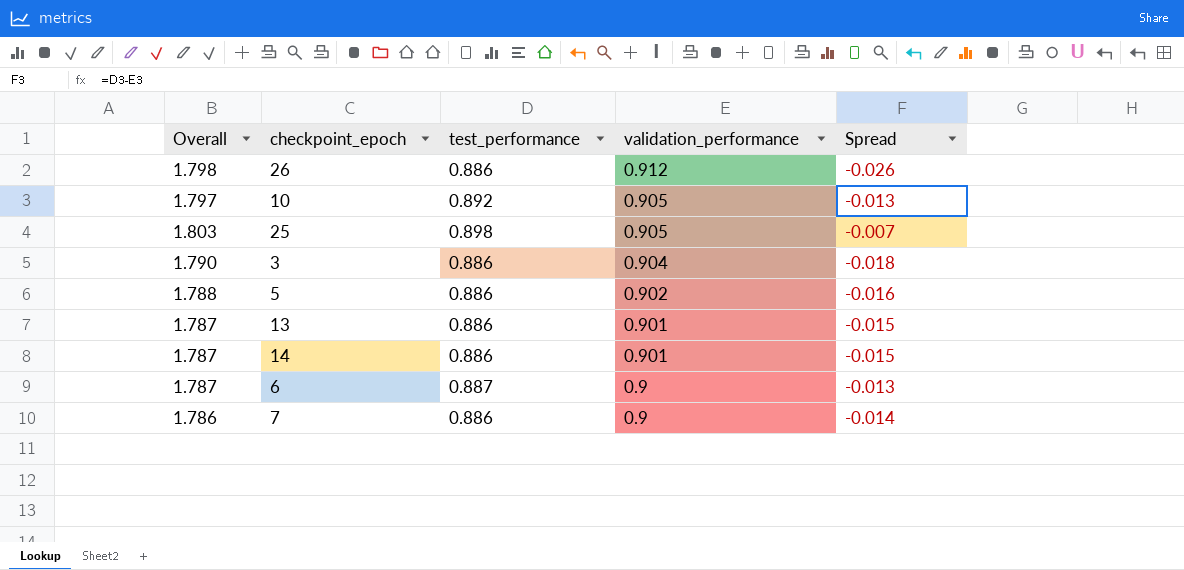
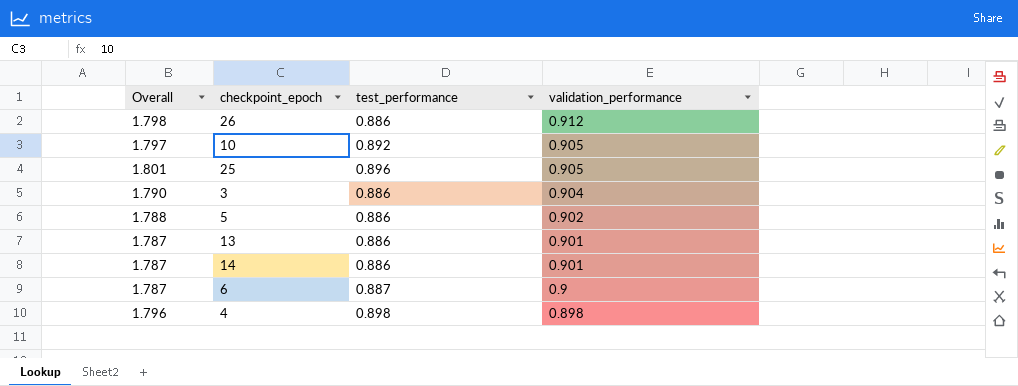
column Spread | formula: [test_performance] - [validation_performance] -> none
row 7: 1.786 | 0.886 | 0.9 | -0.014 -> none
25 | Overall: 1.803 -> 1.801
25 | test_performance: 0.898 -> 0.896
row 4: none -> 1.796 | 0.898 | 0.898

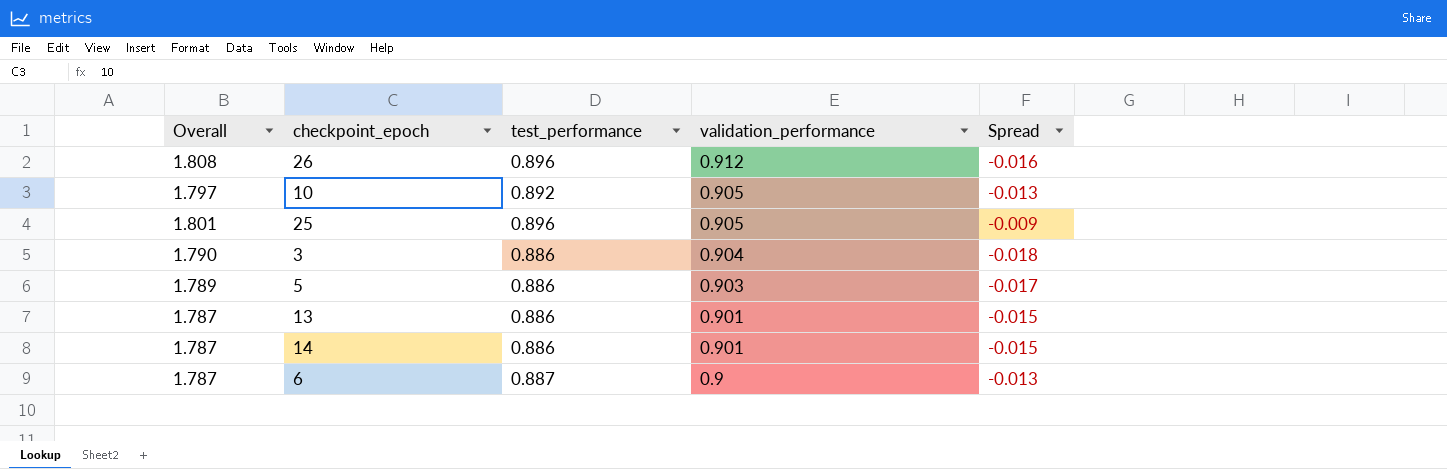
column Spread | formula: none -> [test_performance] - [validation_performance]
row 4: 1.796 | 0.898 | 0.898 -> none
26 | Overall: 1.798 -> 1.808
26 | test_performance: 0.886 -> 0.896
5 | Overall: 1.788 -> 1.789
5 | validation_performance: 0.902 -> 0.903

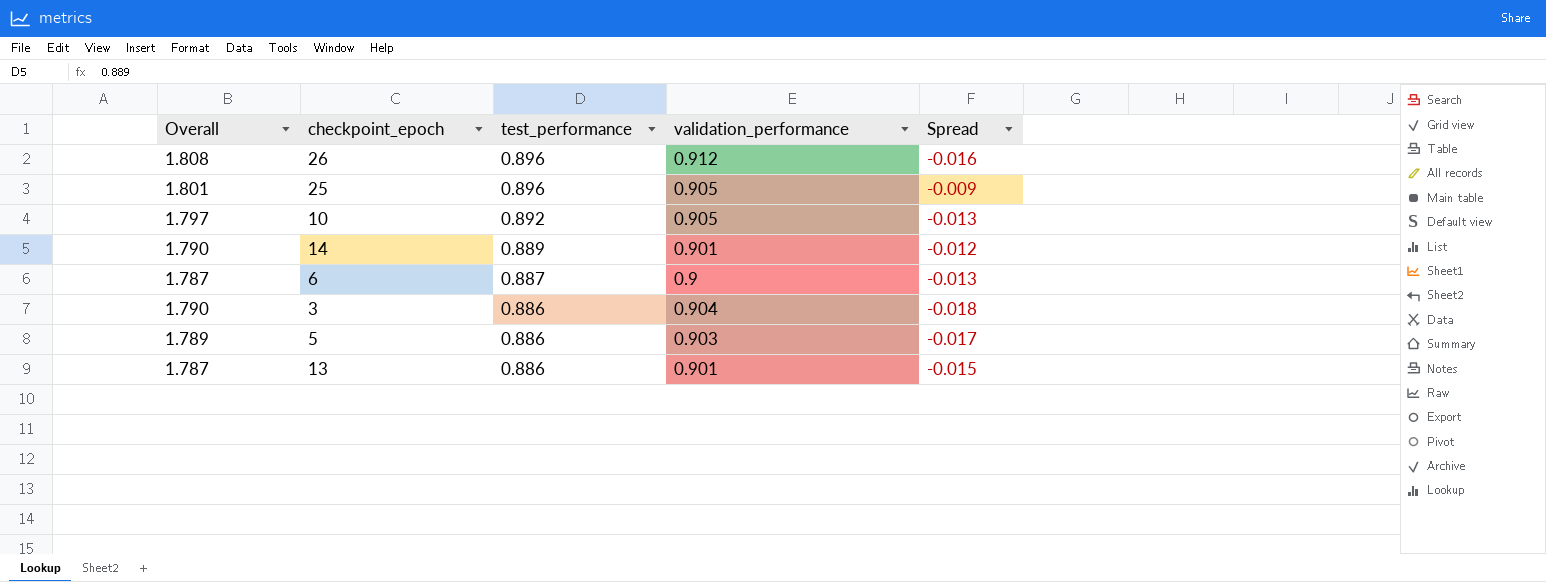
row order: validation_performance descending -> test_performance descending
14 | Overall: 1.787 -> 1.790
14 | test_performance: 0.886 -> 0.889
14 | Spread: -0.015 -> -0.012

